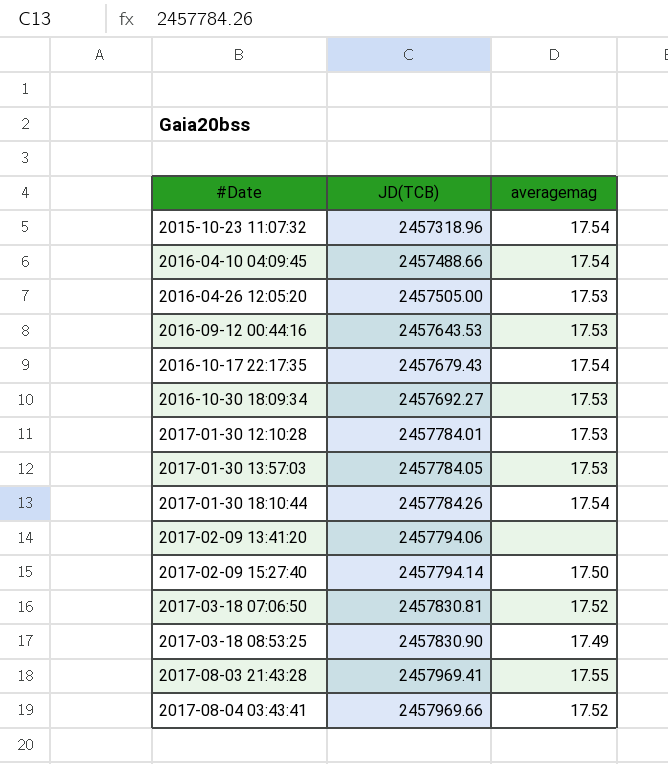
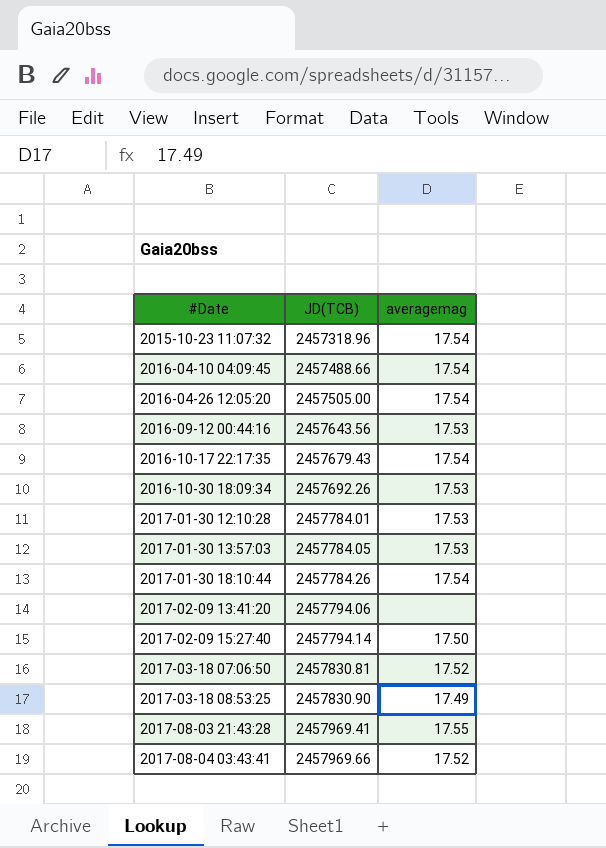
2016-04-26 12:05:20 | averagemag: 17.53 -> 17.54
2016-09-12 00:44:16 | JD(TCB): 2457643.53 -> 2457643.56
2016-10-30 18:09:34 | JD(TCB): 2457692.27 -> 2457692.26

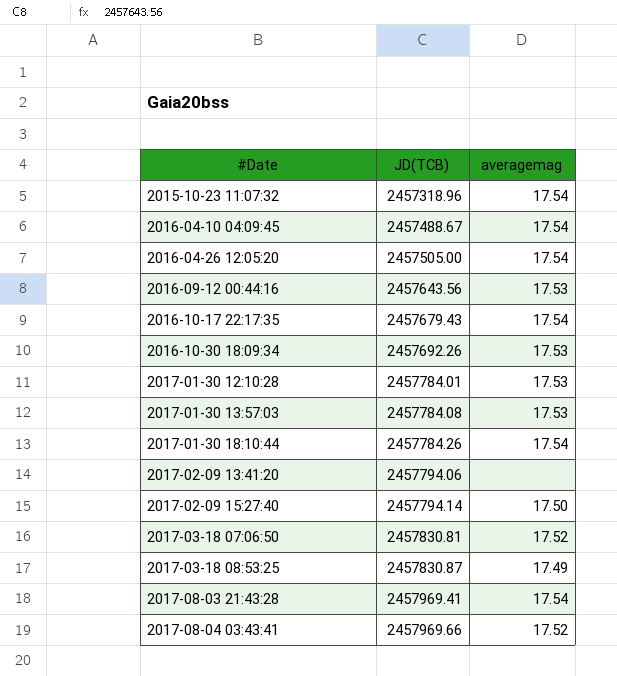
2016-04-10 04:09:45 | JD(TCB): 2457488.66 -> 2457488.67
2017-01-30 13:57:03 | JD(TCB): 2457784.05 -> 2457784.08
2017-03-18 08:53:25 | JD(TCB): 2457830.90 -> 2457830.87
2017-08-03 21:43:28 | averagemag: 17.55 -> 17.54

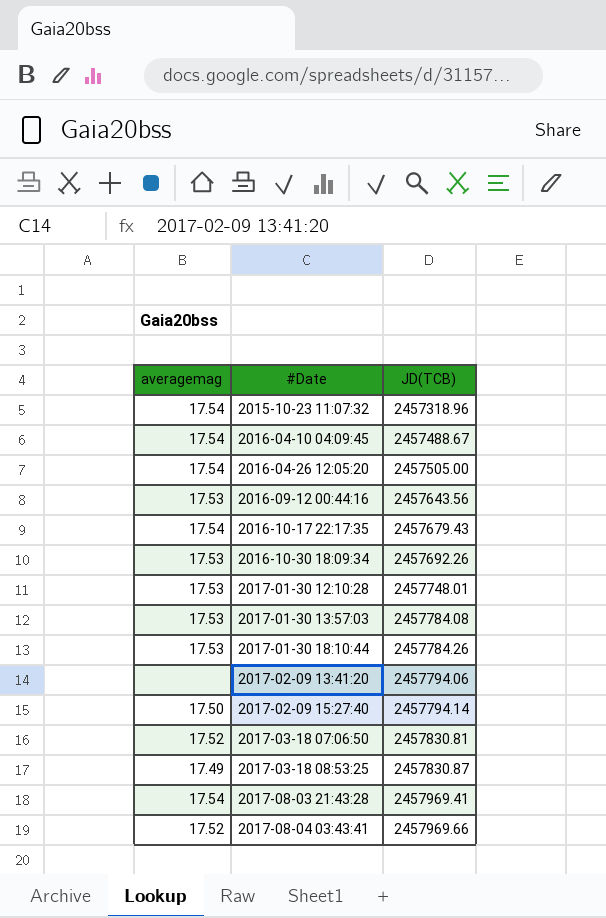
column averagemag | position: 3 -> 1
2017-01-30 12:10:28 | JD(TCB): 2457784.01 -> 2457748.01
2017-01-30 18:10:44 | averagemag: 17.54 -> 17.53

